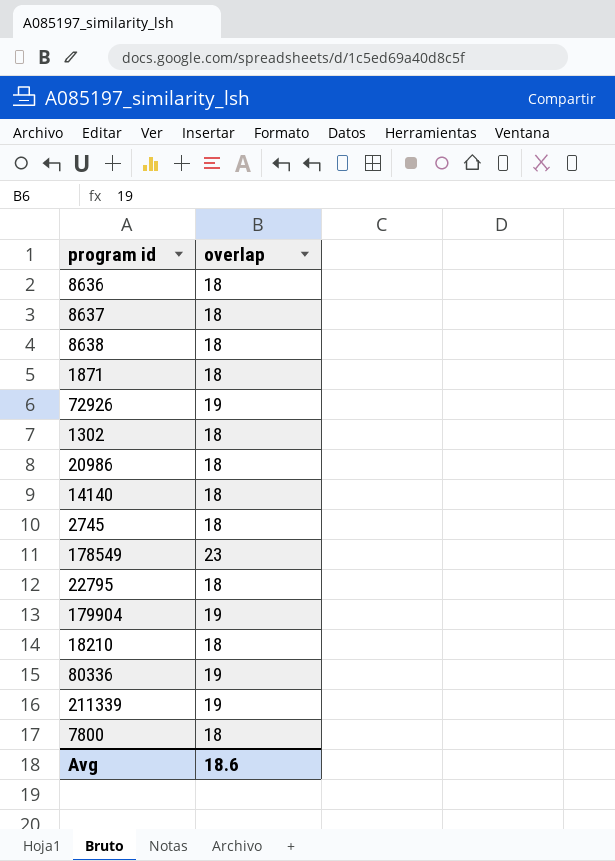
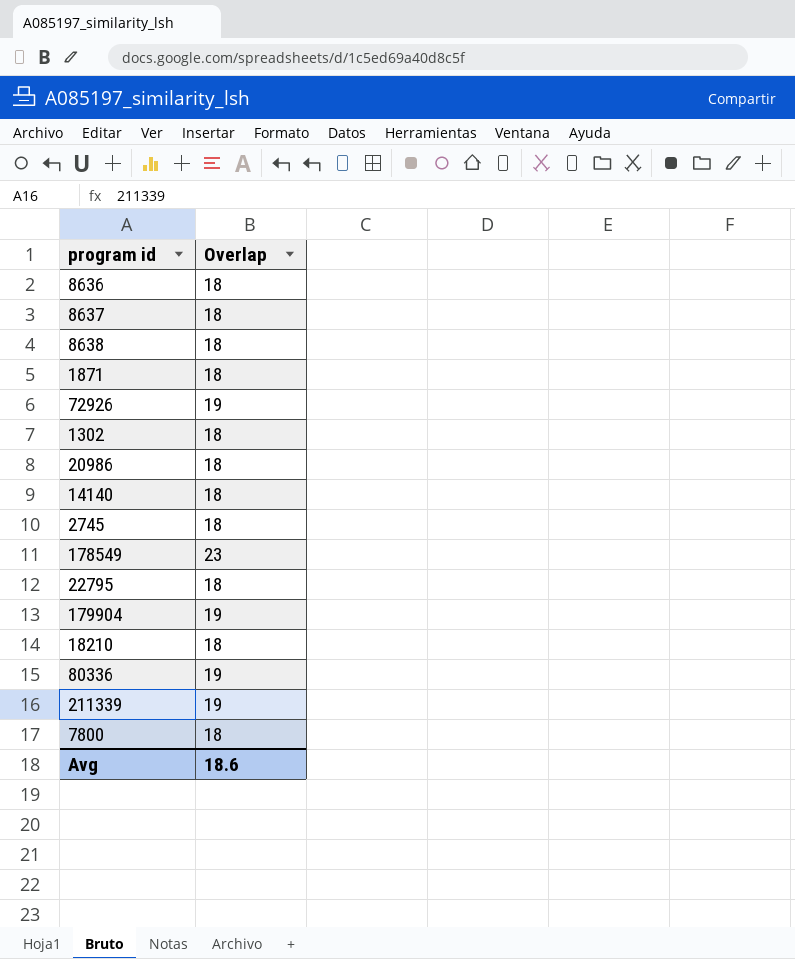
column name: overlap -> Overlap

